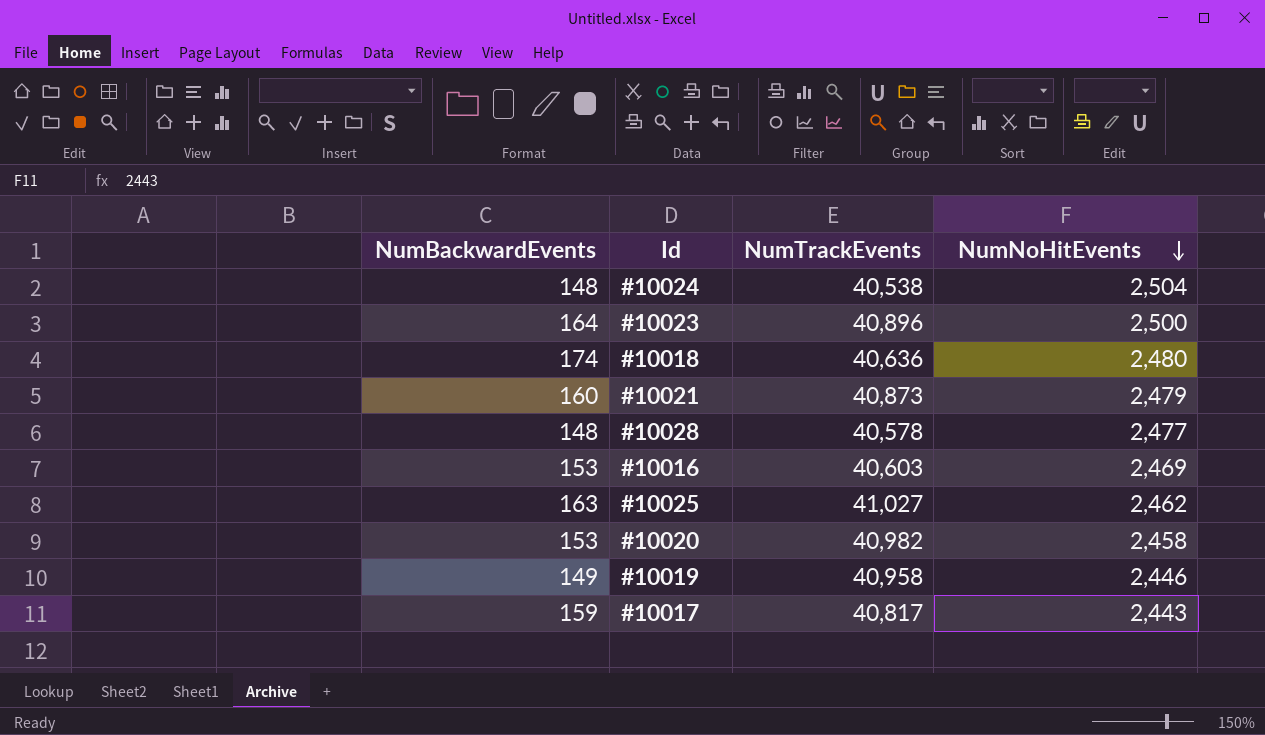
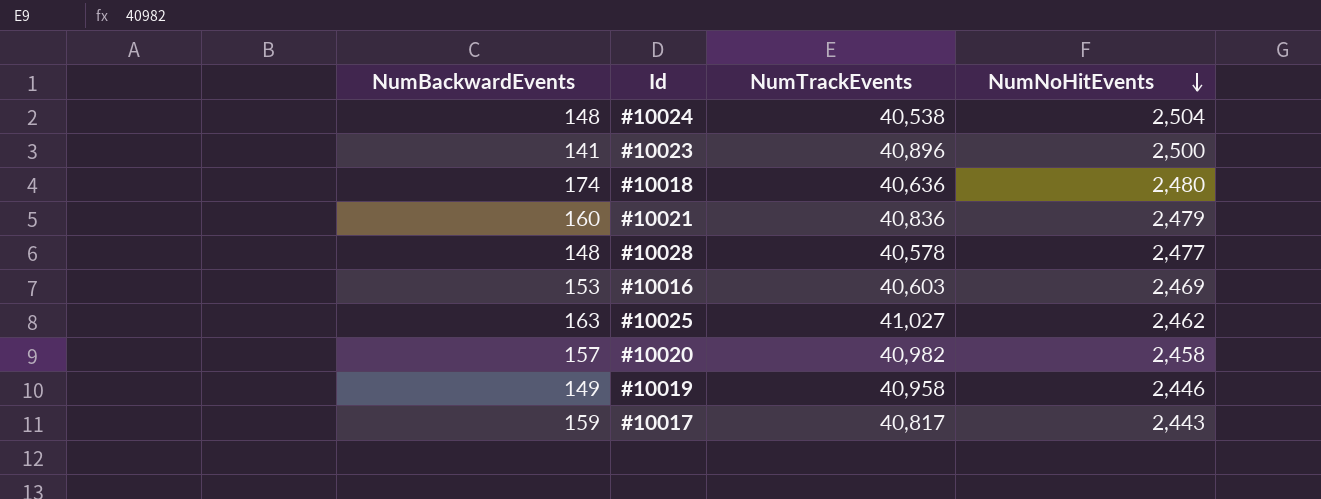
#10023 | NumBackwardEvents: 164 -> 141
#10021 | NumTrackEvents: 40,873 -> 40,836
#10020 | NumBackwardEvents: 153 -> 157

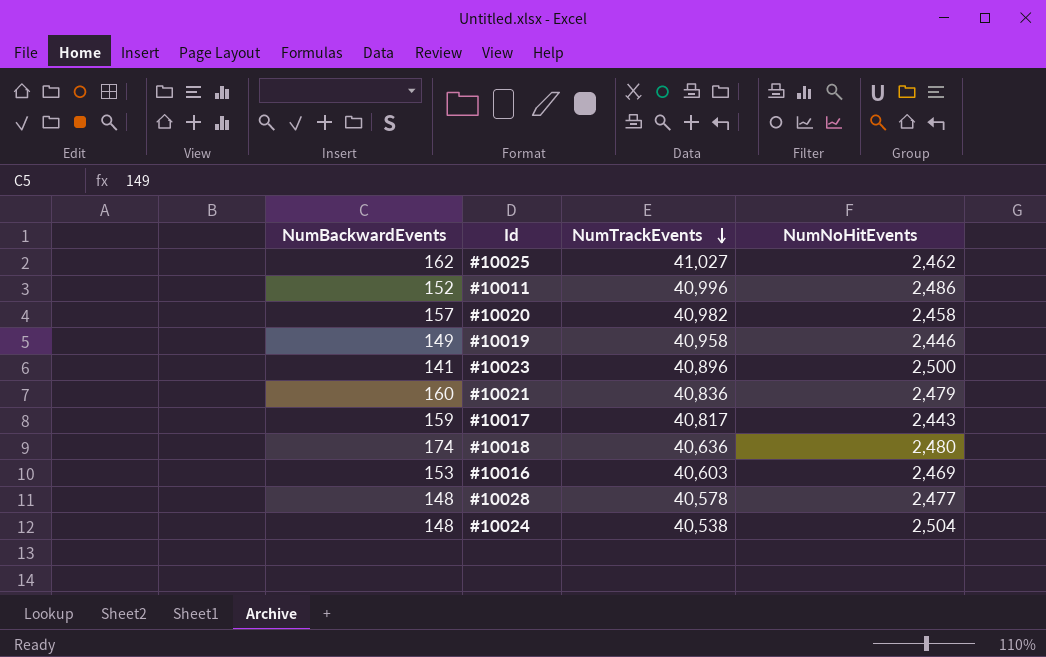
row order: NumNoHitEvents descending -> NumTrackEvents descending
#10025 | NumBackwardEvents: 163 -> 162
row #10011: none -> 152 | 40,996 | 2,486

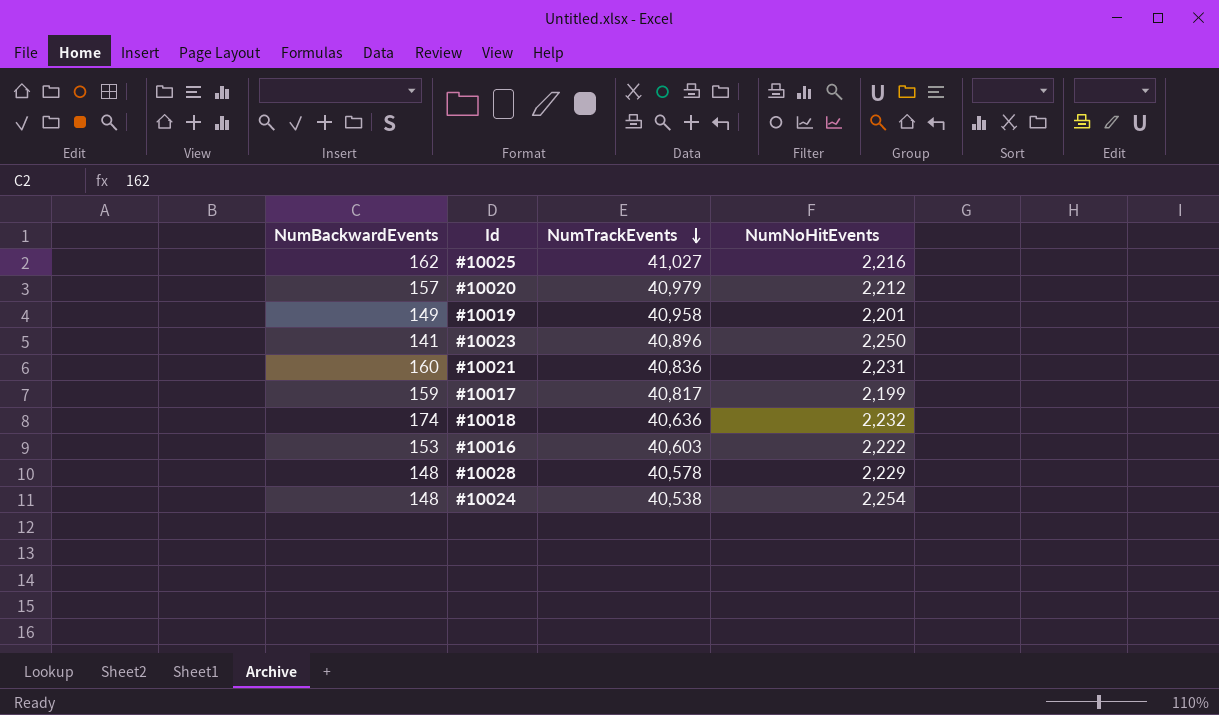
row #10011: 152 | 40,996 | 2,486 -> none
#10025 | NumNoHitEvents: 2,462 -> 2,216
#10020 | NumTrackEvents: 40,982 -> 40,979
#10020 | NumNoHitEvents: 2,458 -> 2,212
#10019 | NumNoHitEvents: 2,446 -> 2,201
#10023 | NumNoHitEvents: 2,500 -> 2,250
#10021 | NumNoHitEvents: 2,479 -> 2,231
#10017 | NumNoHitEvents: 2,443 -> 2,199
#10018 | NumNoHitEvents: 2,480 -> 2,232
#10016 | NumNoHitEvents: 2,469 -> 2,222
#10028 | NumNoHitEvents: 2,477 -> 2,229
#10024 | NumNoHitEvents: 2,504 -> 2,254

